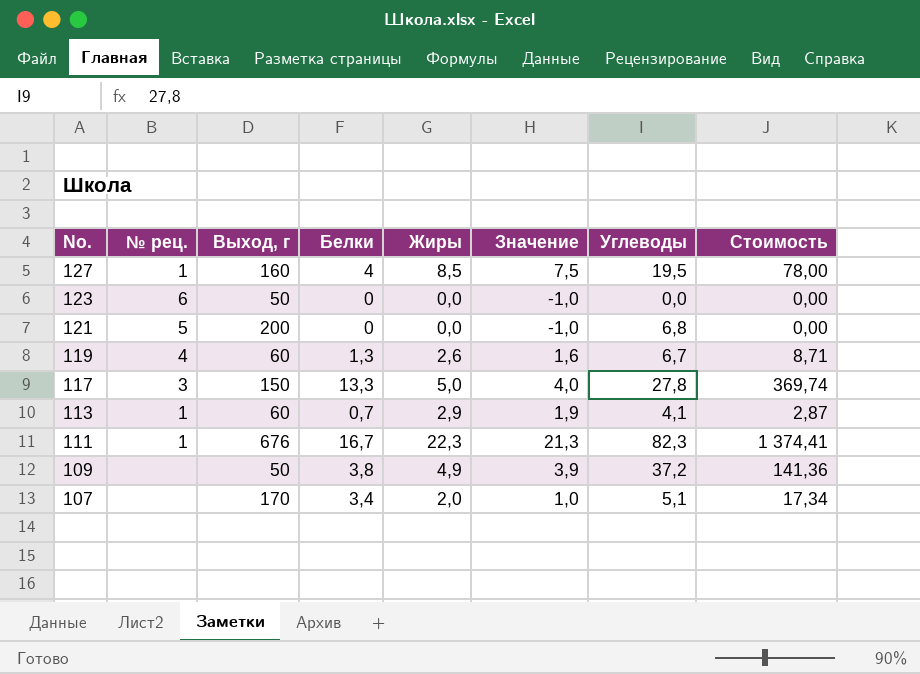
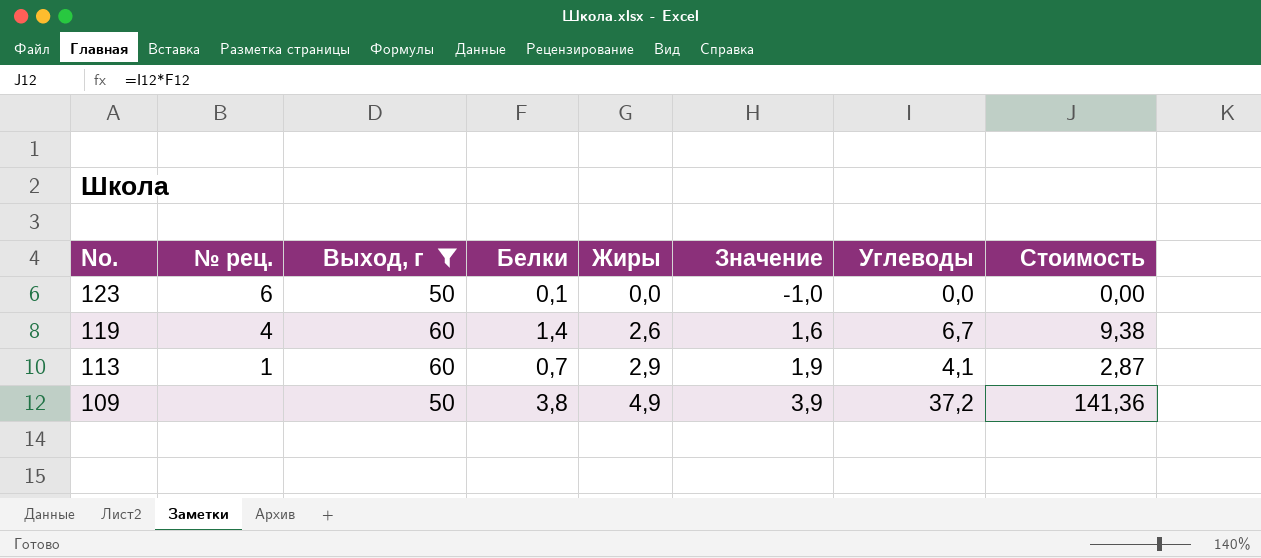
filter: none -> Выход, г <= 60
123 | Белки: 0 -> 0,1
119 | Белки: 1,3 -> 1,4
119 | Стоимость: 8,71 -> 9,38

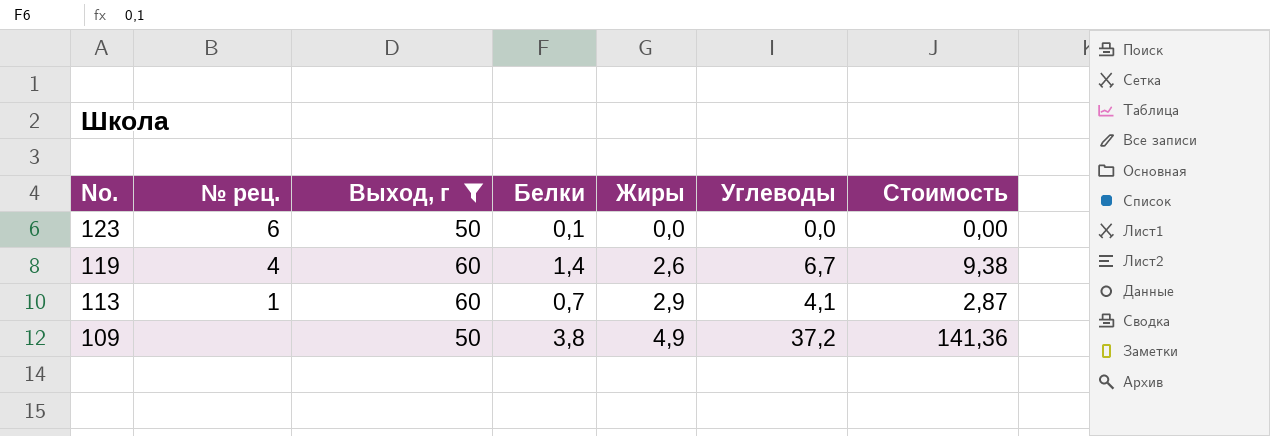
column Значение | formula: [Жиры] - 1 -> none

